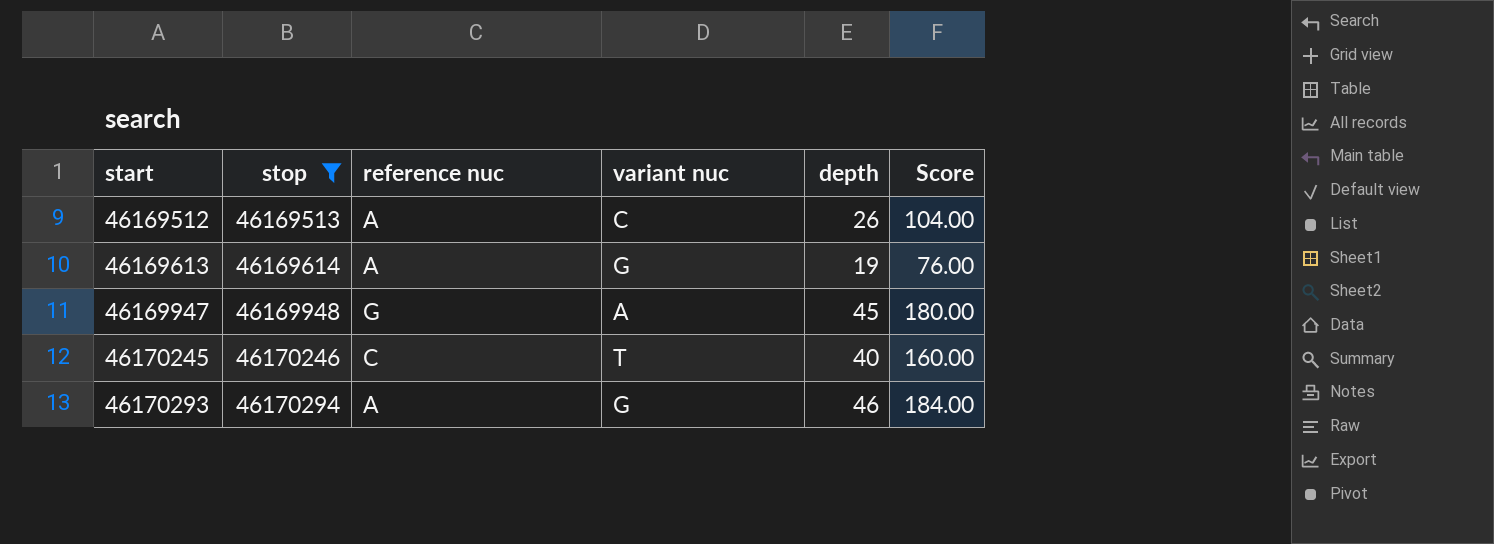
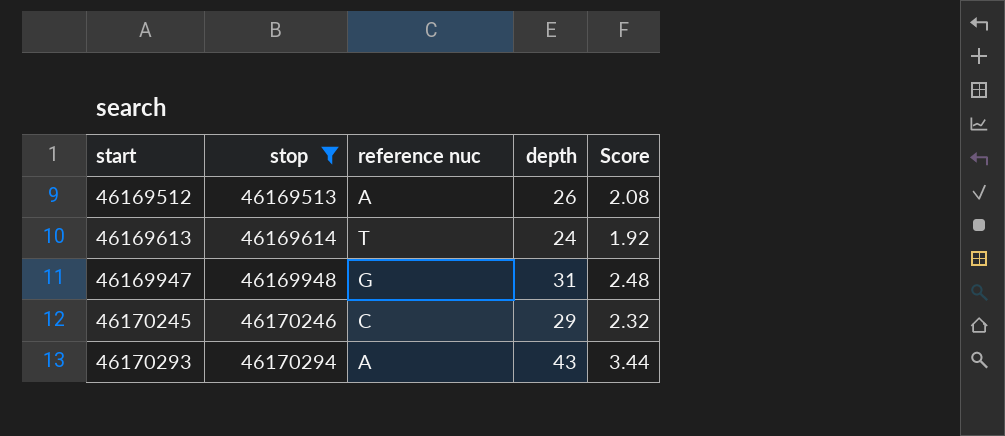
column variant nuc | position: 4 -> none
column Score | formula: [depth] * 4 -> [depth] * 0.08
46169613 | reference nuc: A -> T
46169613 | depth: 19 -> 24
46169947 | depth: 45 -> 31
46170245 | depth: 40 -> 29
46170293 | depth: 46 -> 43

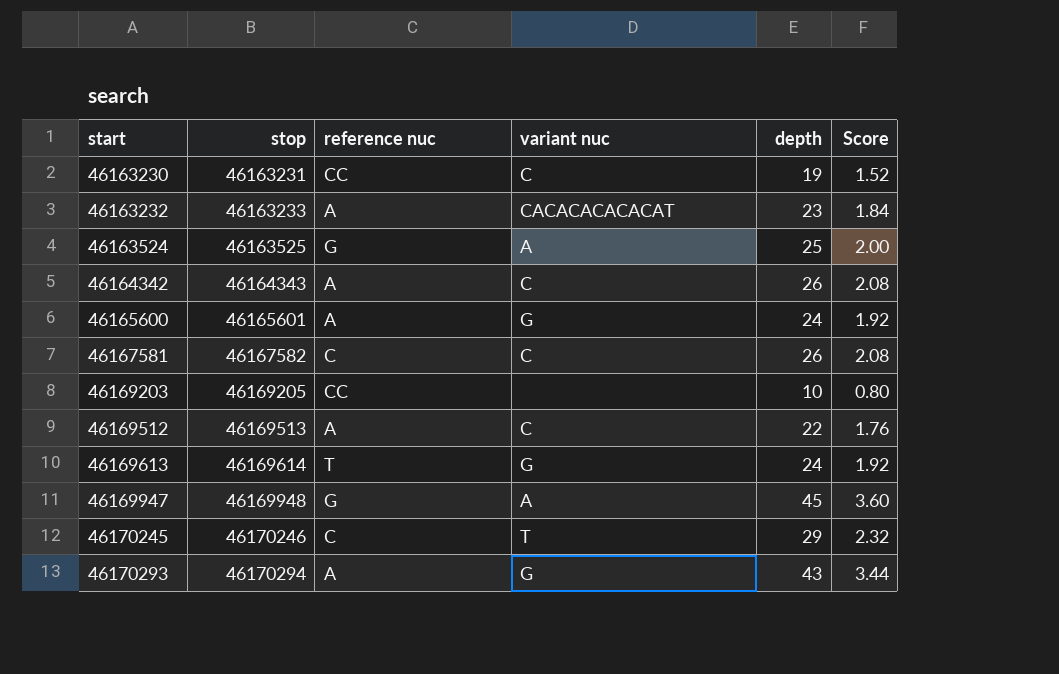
filter: stop >= 46169513 -> none
column variant nuc | position: none -> 4
46169512 | depth: 26 -> 22
46169512 | Score: 2.08 -> 1.76
46169947 | depth: 31 -> 45
46169947 | Score: 2.48 -> 3.60

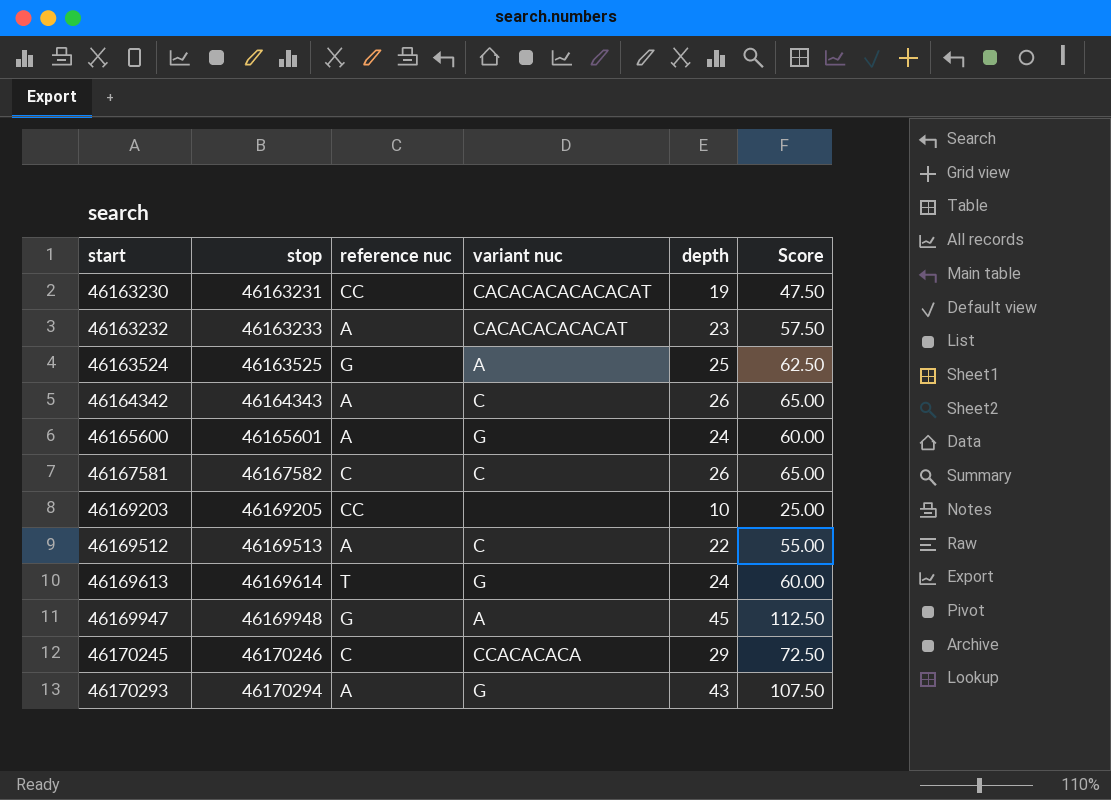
column Score | formula: [depth] * 0.08 -> [depth] * 2.5
46163230 | variant nuc: C -> CACACACACACACAT
46170245 | variant nuc: T -> CCACACACA

